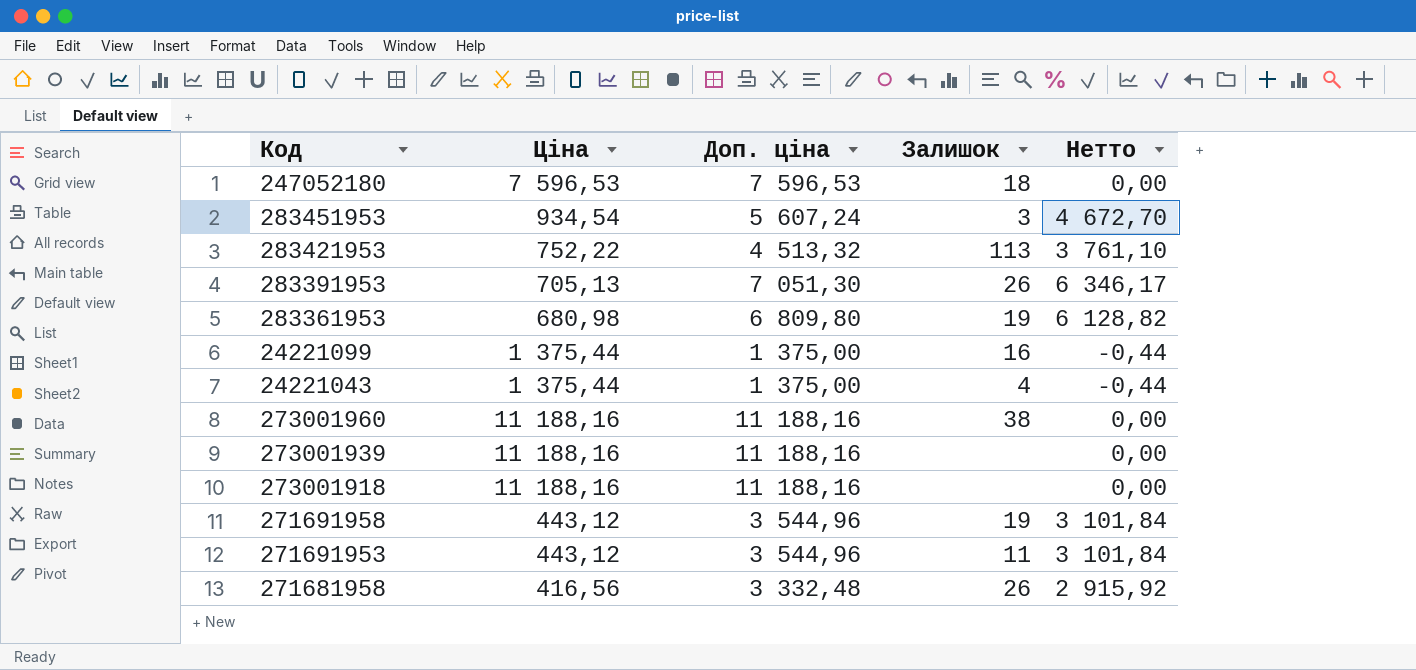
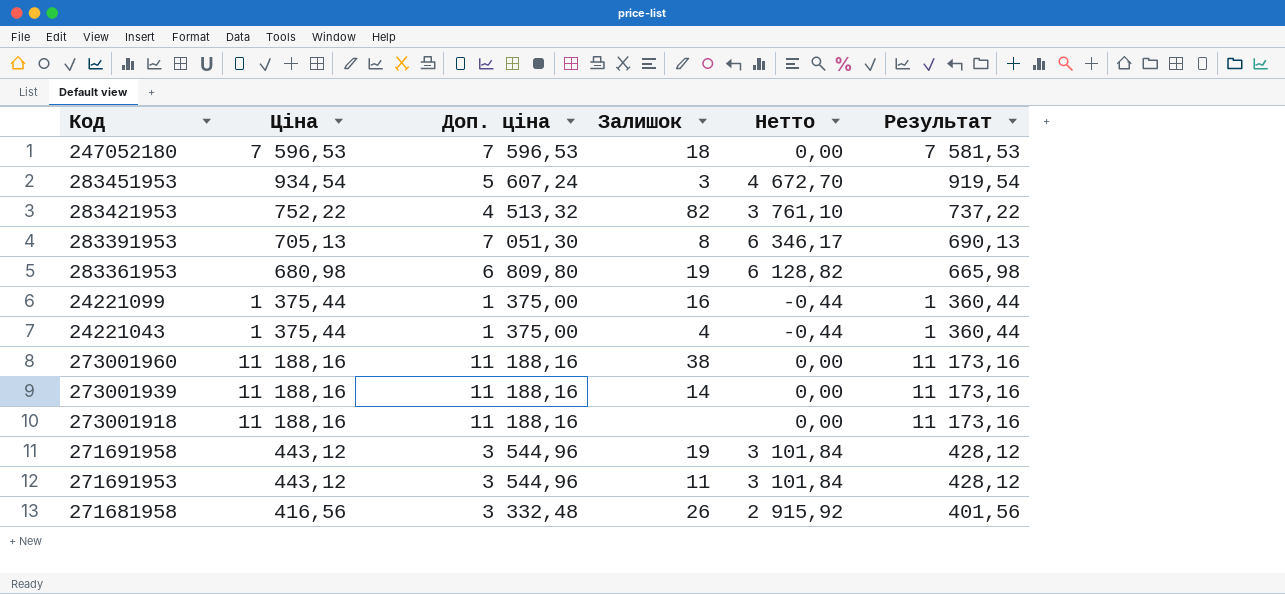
column Результат | formula: none -> [Ціна] - 15
283421953 | Залишок: 113 -> 82
283391953 | Залишок: 26 -> 8
273001939 | Залишок: none -> 14

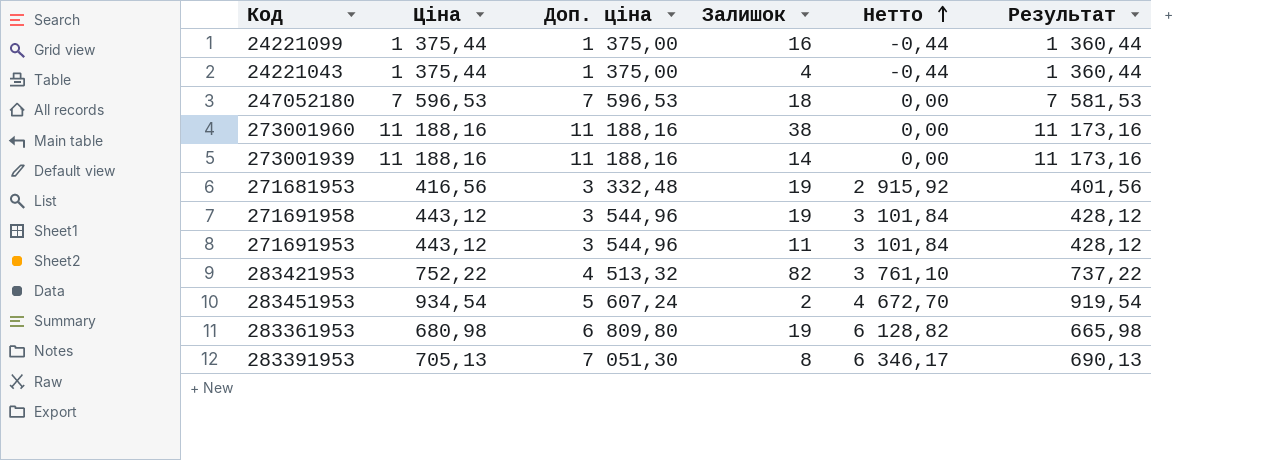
row order: none -> Нетто ascending
row 273001918: 11 188,16 | 11 188,16 | none | 0,00 | 11 173,16 -> none
row 271681958: 416,56 | 3 332,48 | 26 | 2 915,92 | 401,56 -> none
row 271681953: none -> 416,56 | 3 332,48 | 19 | 2 915,92 | 401,56
283451953 | Залишок: 3 -> 2

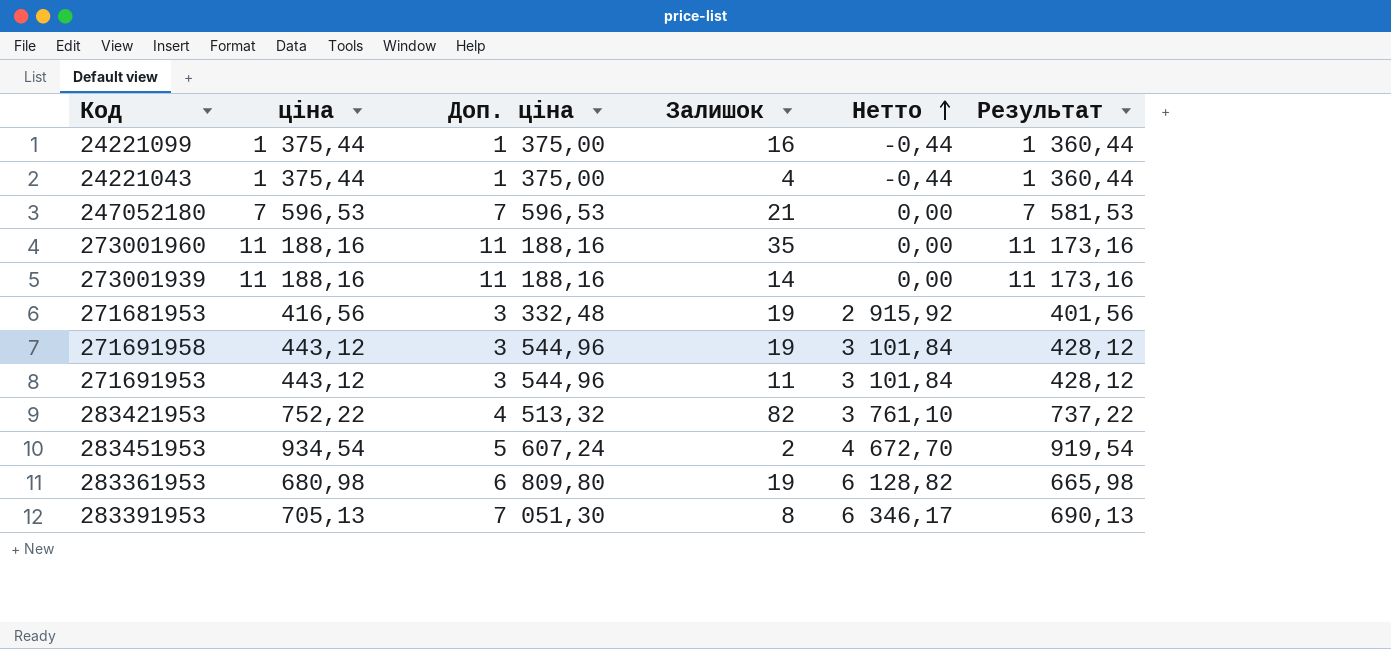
column name: Ціна -> ціна
247052180 | Залишок: 18 -> 21
273001960 | Залишок: 38 -> 35

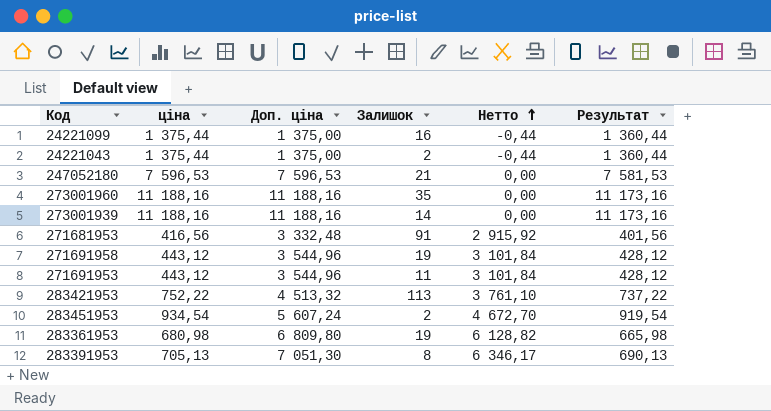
24221043 | Залишок: 4 -> 2
271681953 | Залишок: 19 -> 91
283421953 | Залишок: 82 -> 113

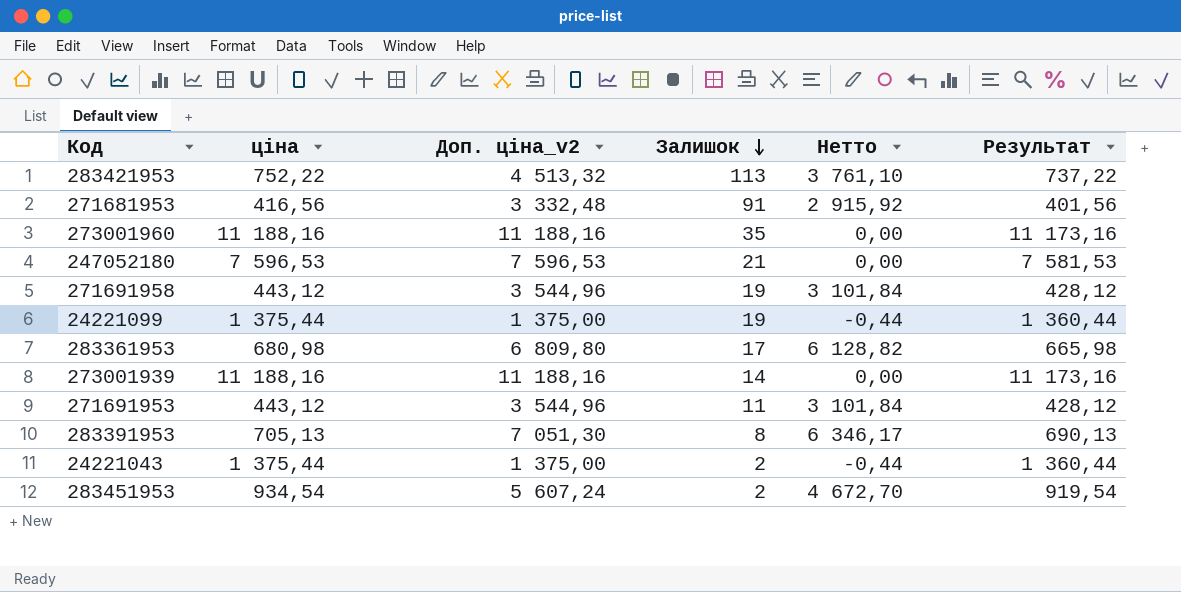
row order: Нетто ascending -> Залишок descending
column name: Доп. ціна -> Доп. ціна_v2
24221099 | Залишок: 16 -> 19
283361953 | Залишок: 19 -> 17

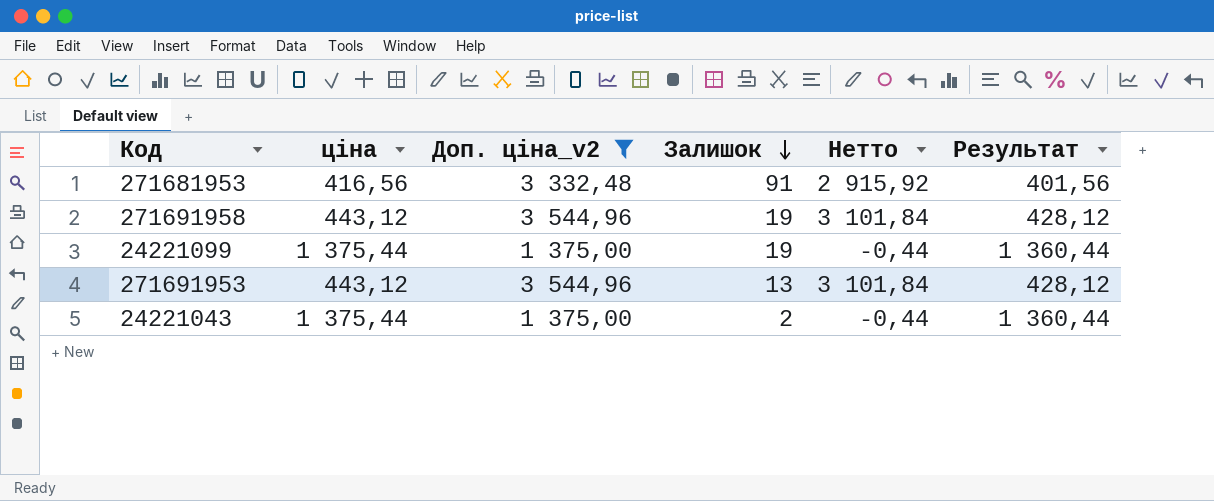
filter: none -> Доп. ціна_v2 <= 3 544,96
271691953 | Залишок: 11 -> 13

